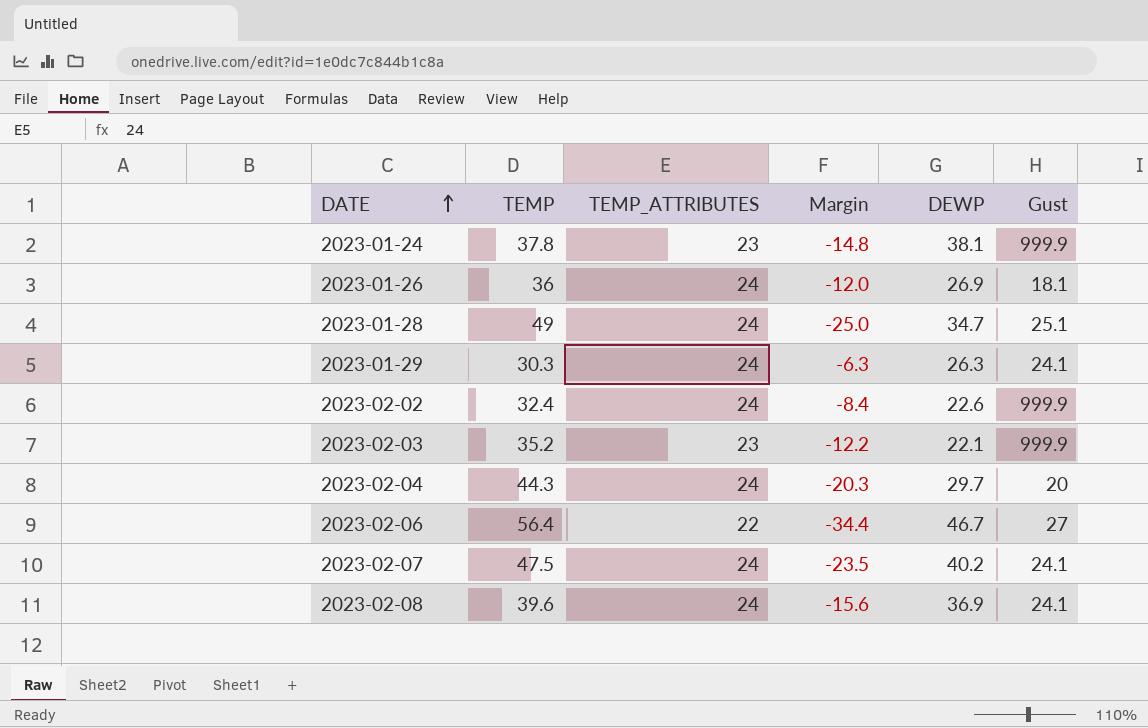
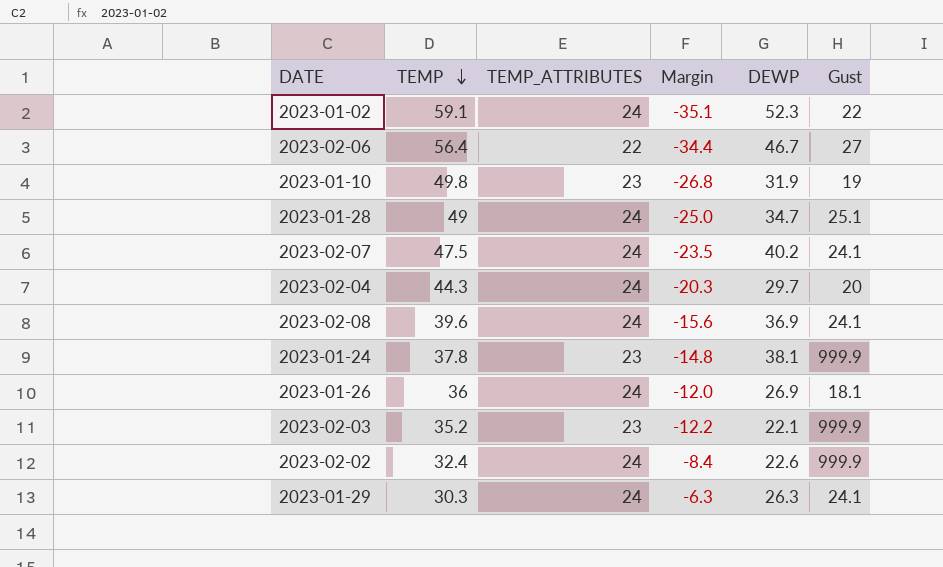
row order: DATE ascending -> TEMP descending
row 2023-01-02: none -> 59.1 | 24 | -35.1 | 52.3 | 22
row 2023-01-10: none -> 49.8 | 23 | -26.8 | 31.9 | 19

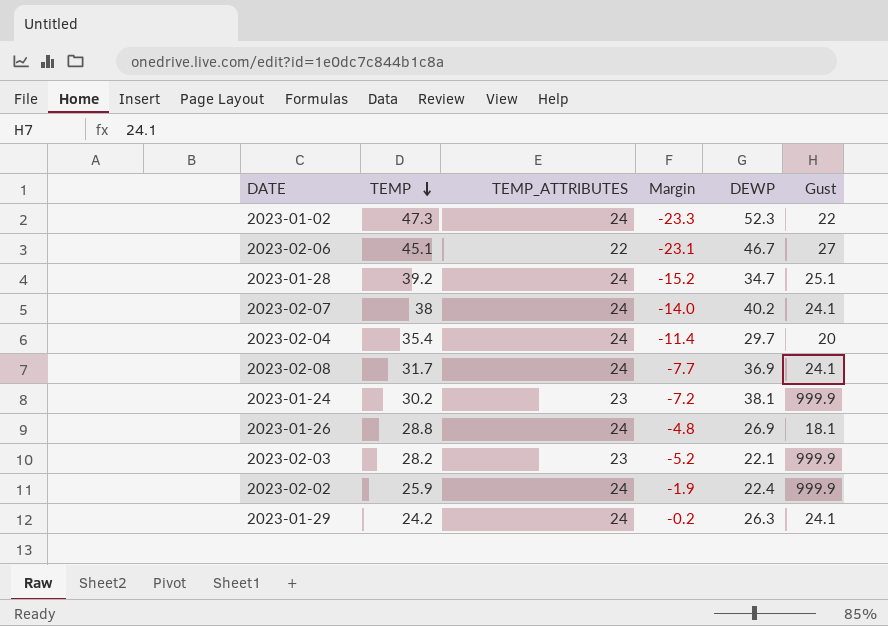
row 2023-01-10: 49.8 | 23 | -26.8 | 31.9 | 19 -> none
2023-01-02 | TEMP: 59.1 -> 47.3
2023-01-02 | Margin: -35.1 -> -23.3
2023-02-06 | TEMP: 56.4 -> 45.1
2023-02-06 | Margin: -34.4 -> -23.1
2023-01-28 | TEMP: 49 -> 39.2
2023-01-28 | Margin: -25.0 -> -15.2
2023-02-07 | TEMP: 47.5 -> 38
2023-02-07 | Margin: -23.5 -> -14.0
2023-02-04 | TEMP: 44.3 -> 35.4
2023-02-04 | Margin: -20.3 -> -11.4
2023-02-08 | TEMP: 39.6 -> 31.7
2023-02-08 | Margin: -15.6 -> -7.7
2023-01-24 | TEMP: 37.8 -> 30.2
2023-01-24 | Margin: -14.8 -> -7.2
2023-01-26 | TEMP: 36 -> 28.8
2023-01-26 | Margin: -12.0 -> -4.8
2023-02-03 | TEMP: 35.2 -> 28.2
2023-02-03 | Margin: -12.2 -> -5.2
2023-02-02 | TEMP: 32.4 -> 25.9
2023-02-02 | Margin: -8.4 -> -1.9
2023-02-02 | DEWP: 22.6 -> 22.4
2023-01-29 | TEMP: 30.3 -> 24.2
2023-01-29 | Margin: -6.3 -> -0.2

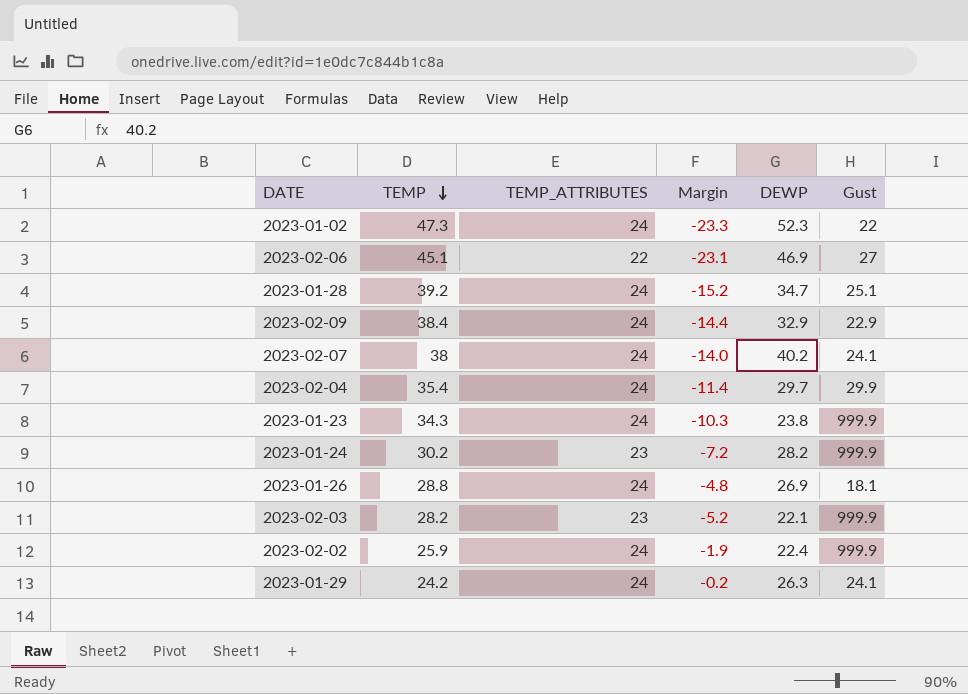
row 2023-02-08: 31.7 | 24 | -7.7 | 36.9 | 24.1 -> none
2023-02-06 | DEWP: 46.7 -> 46.9
row 2023-02-09: none -> 38.4 | 24 | -14.4 | 32.9 | 22.9
2023-02-04 | Gust: 20 -> 29.9
row 2023-01-23: none -> 34.3 | 24 | -10.3 | 23.8 | 999.9
2023-01-24 | DEWP: 38.1 -> 28.2

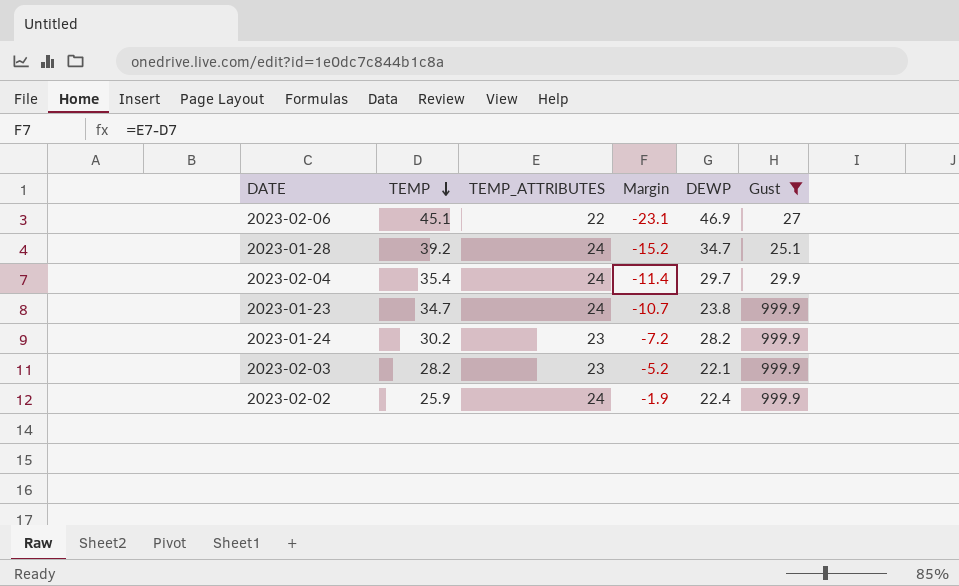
filter: none -> Gust >= 25.1
2023-01-23 | TEMP: 34.3 -> 34.7
2023-01-23 | Margin: -10.3 -> -10.7

